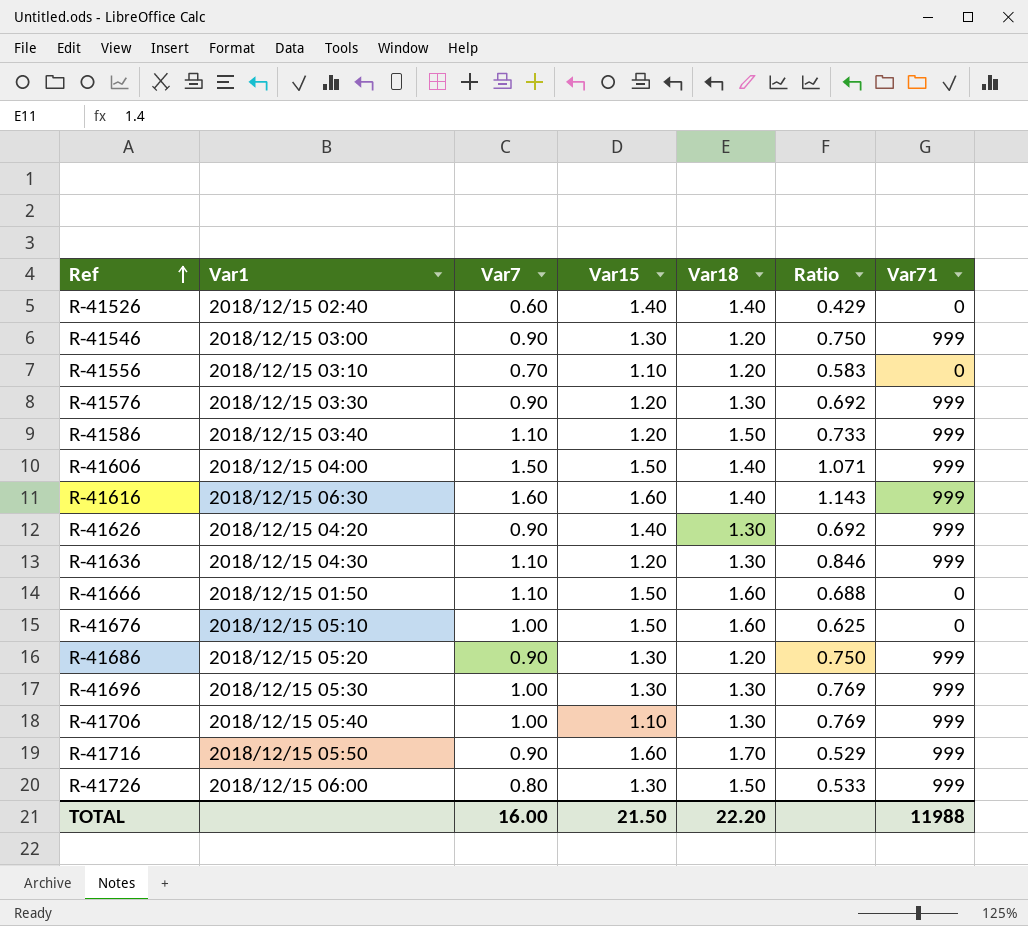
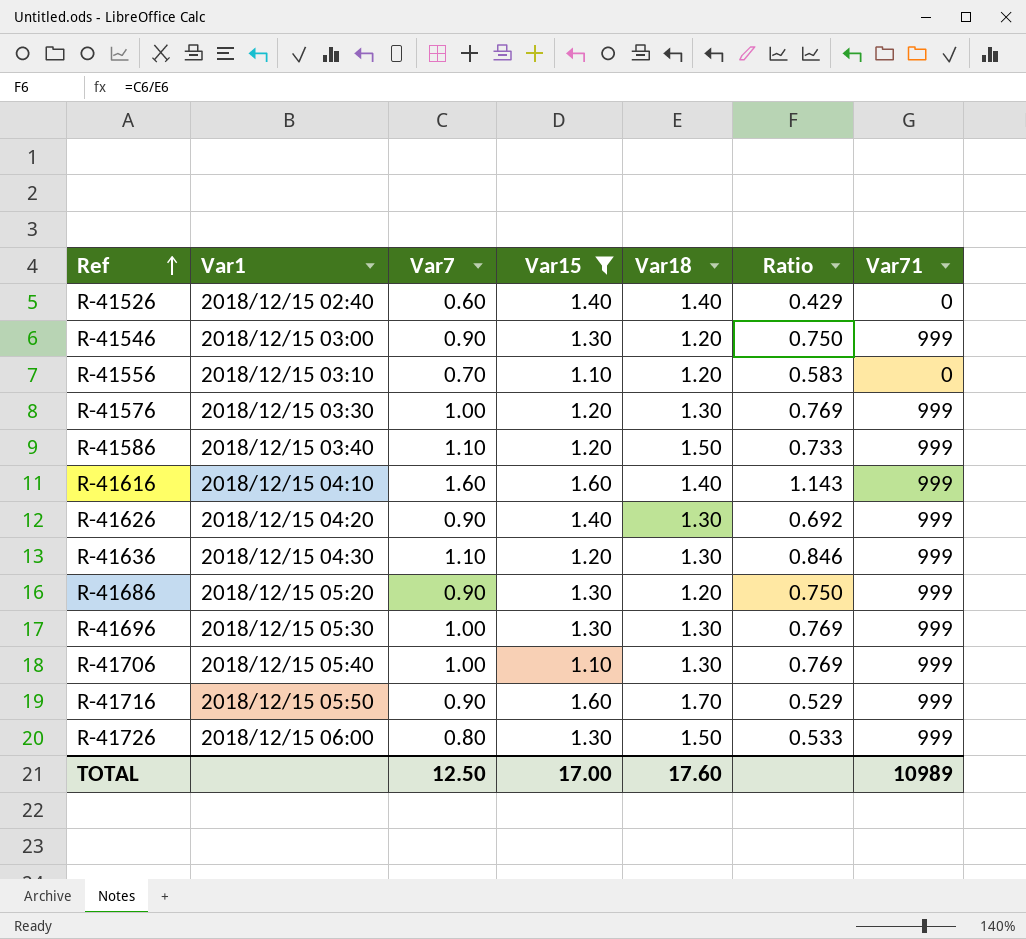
filter: none -> Var15 != 1.50
R-41576 | Var7: 0.90 -> 1.00
R-41576 | Ratio: 0.692 -> 0.769
R-41616 | Var1: 2018/12/15 06:30 -> 2018/12/15 04:10
TOTAL | Var7: 16.00 -> 12.50
TOTAL | Var15: 21.50 -> 17.00
TOTAL | Var18: 22.20 -> 17.60
TOTAL | Var71: 11988 -> 10989

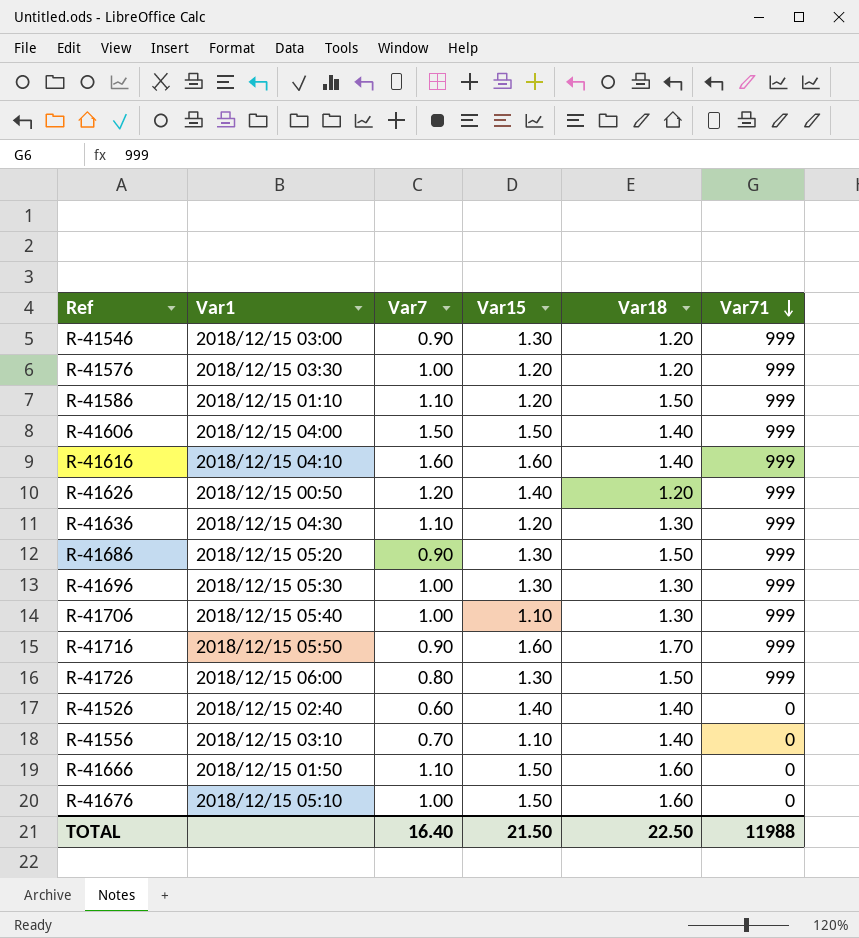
filter: Var15 != 1.50 -> none
row order: Ref ascending -> Var71 descending
column Ratio | formula: [Var7] / [Var18] -> none
R-41576 | Var18: 1.30 -> 1.20
R-41586 | Var1: 2018/12/15 03:40 -> 2018/12/15 01:10
R-41626 | Var1: 2018/12/15 04:20 -> 2018/12/15 00:50
R-41626 | Var7: 0.90 -> 1.20
R-41626 | Var18: 1.30 -> 1.20
R-41686 | Var18: 1.20 -> 1.50
R-41556 | Var18: 1.20 -> 1.40
TOTAL | Var7: 12.50 -> 16.40
TOTAL | Var15: 17.00 -> 21.50
TOTAL | Var18: 17.60 -> 22.50
TOTAL | Var71: 10989 -> 11988

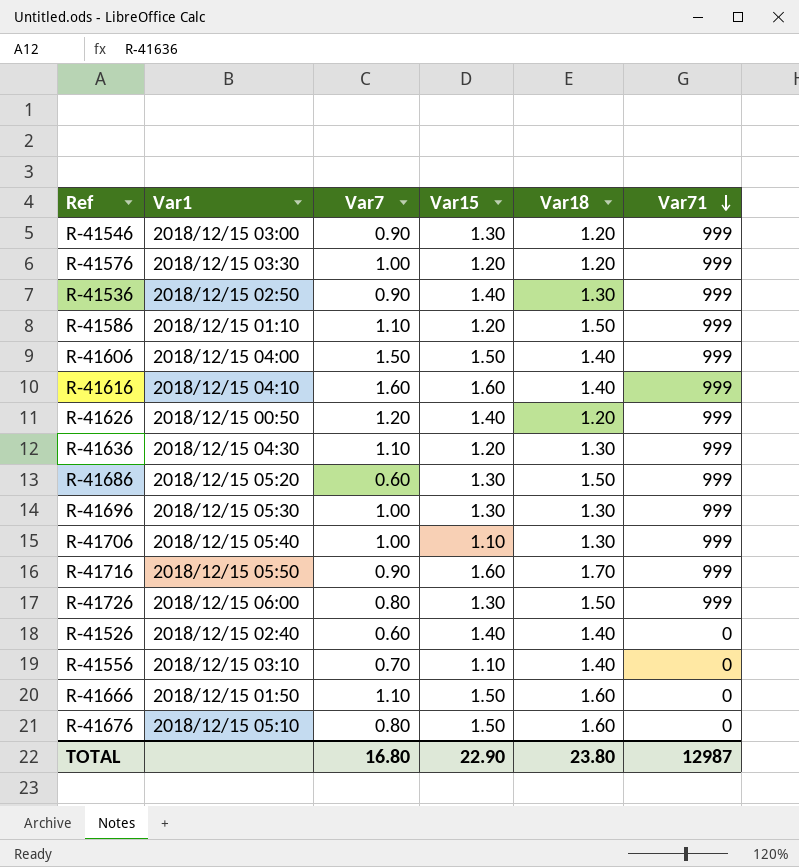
row R-41536: none -> 2018/12/15 02:50 | 0.90 | 1.40 | 1.30 | 999
R-41686 | Var7: 0.90 -> 0.60
R-41676 | Var7: 1.00 -> 0.80
TOTAL | Var7: 16.40 -> 16.80
TOTAL | Var15: 21.50 -> 22.90
TOTAL | Var18: 22.50 -> 23.80
TOTAL | Var71: 11988 -> 12987

